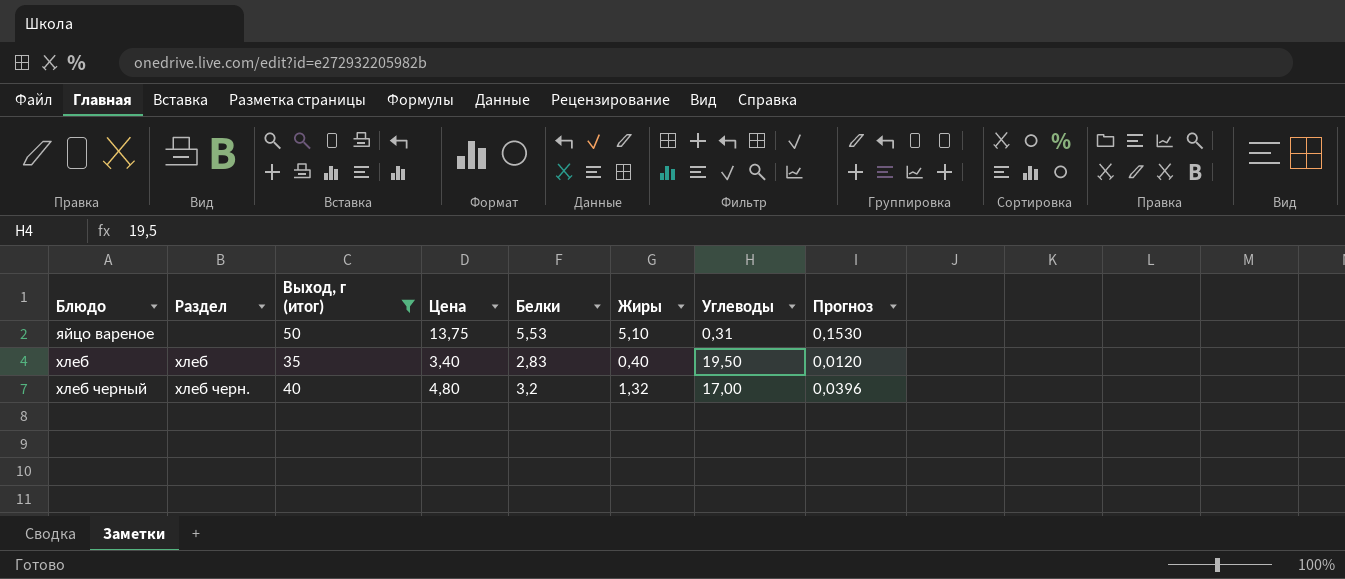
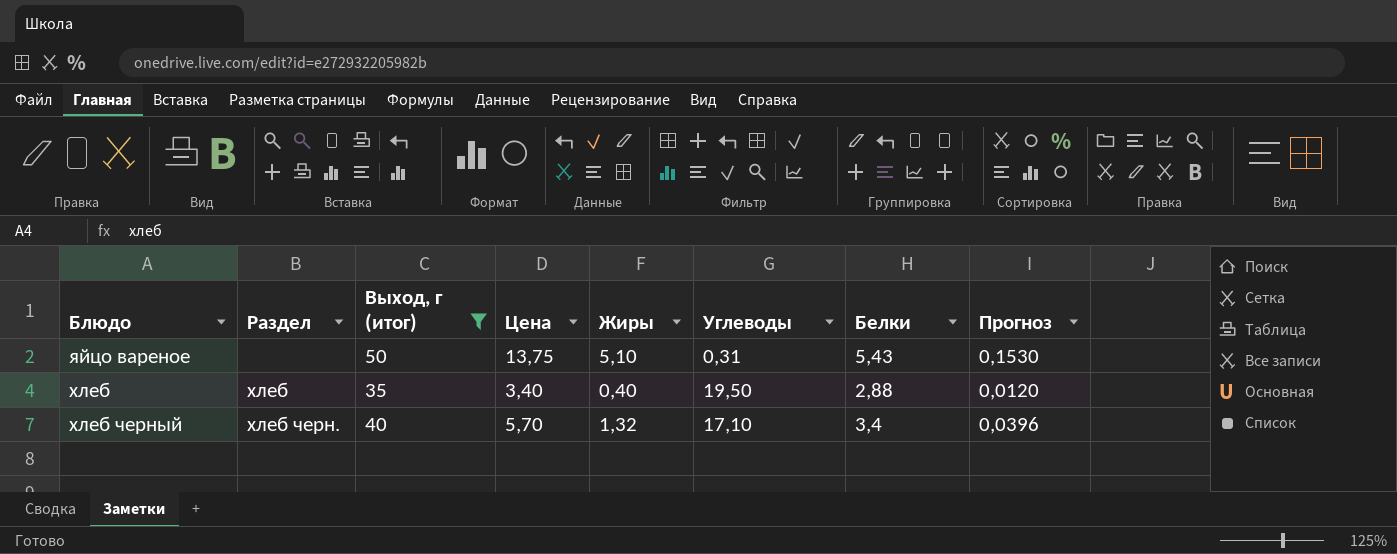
column Белки | position: 5 -> 7
яйцо вареное | Белки: 5,53 -> 5,43
хлеб | Белки: 2,83 -> 2,88
хлеб черный | Цена: 4,80 -> 5,70
хлеб черный | Углеводы: 17,00 -> 17,10
хлеб черный | Белки: 3,2 -> 3,4

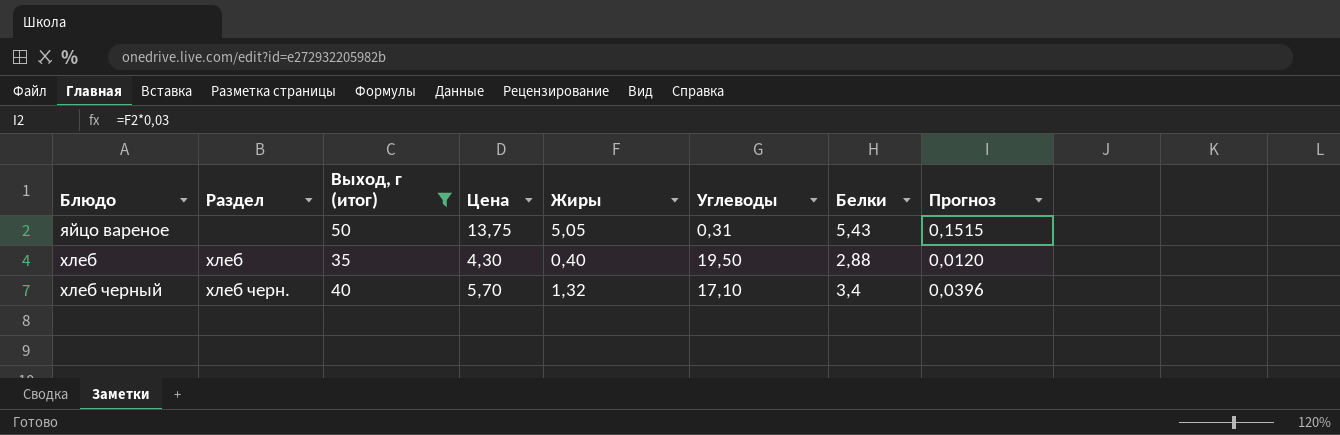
яйцо вареное | Жиры: 5,10 -> 5,05
яйцо вареное | Прогноз: 0,1530 -> 0,1515
хлеб | Цена: 3,40 -> 4,30

